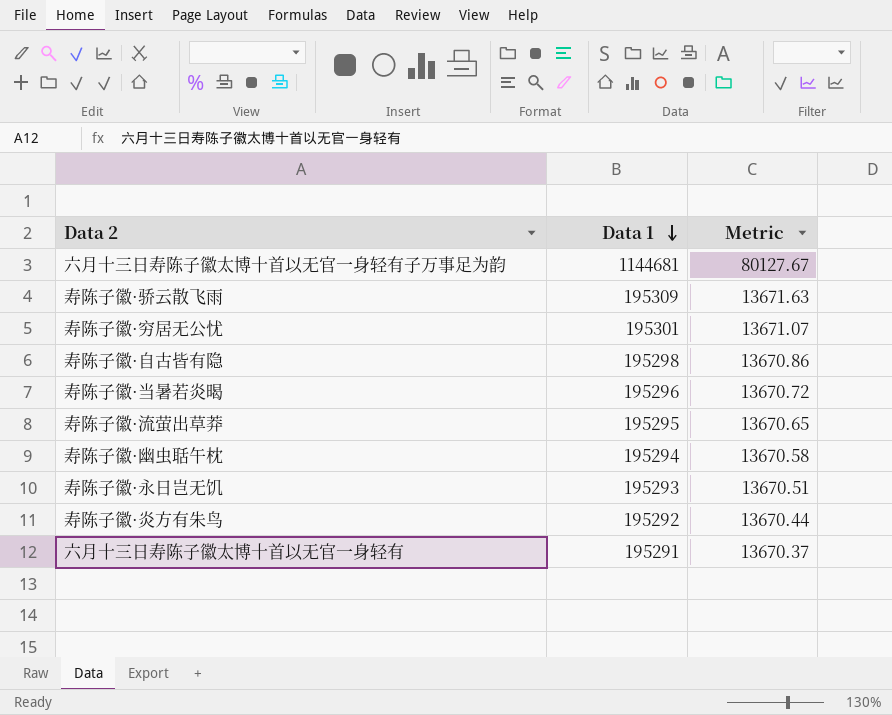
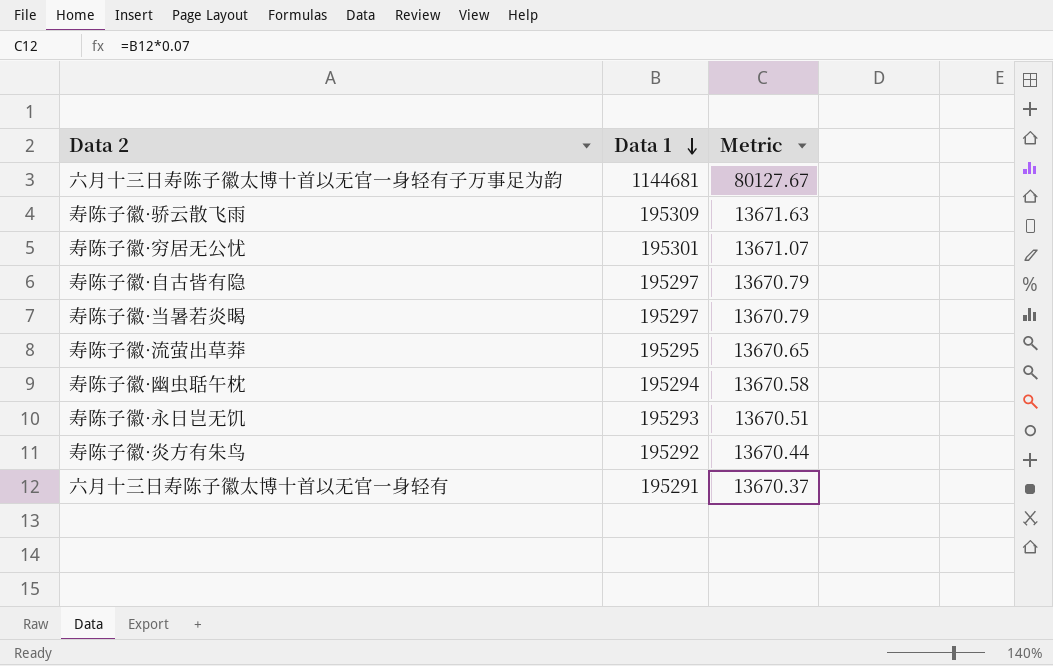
寿陈子徽·自古皆有隐 | Data 1: 195298 -> 195297
寿陈子徽·自古皆有隐 | Metric: 13670.86 -> 13670.79
寿陈子徽·当暑若炎暍 | Data 1: 195296 -> 195297
寿陈子徽·当暑若炎暍 | Metric: 13670.72 -> 13670.79

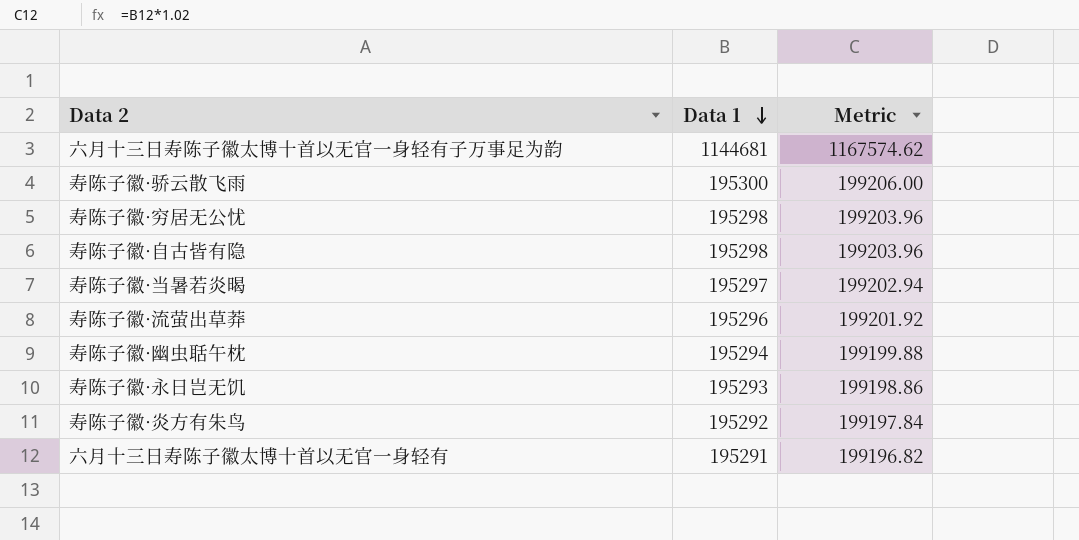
column Metric | formula: [Data 1] * 0.07 -> [Data 1] * 1.02
寿陈子徽·骄云散飞雨 | Data 1: 195309 -> 195300
寿陈子徽·穷居无公忧 | Data 1: 195301 -> 195298
寿陈子徽·自古皆有隐 | Data 1: 195297 -> 195298
寿陈子徽·流萤出草莽 | Data 1: 195295 -> 195296

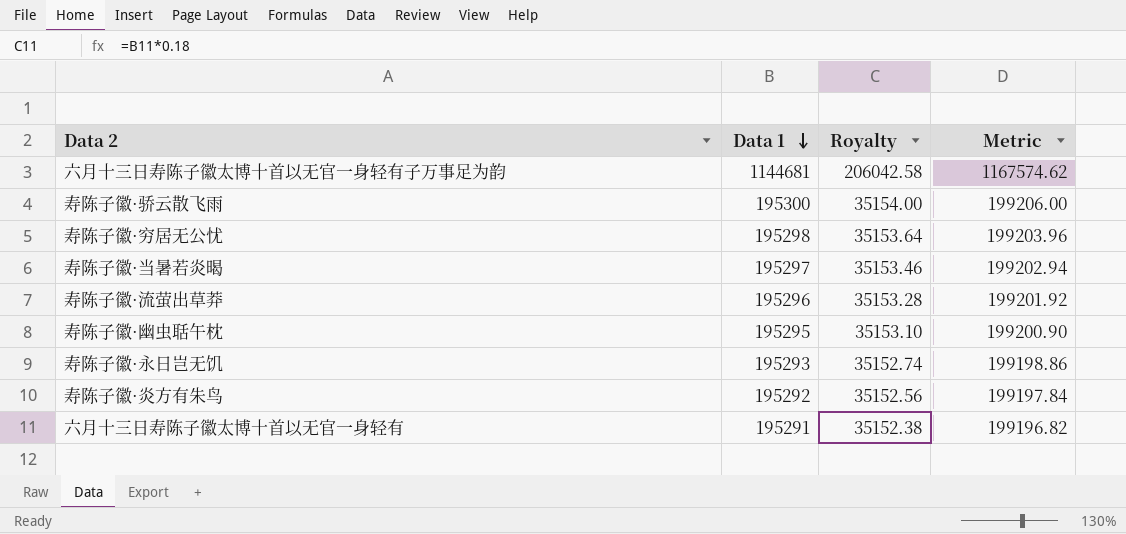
column Royalty | formula: none -> [Data 1] * 0.18
row 寿陈子徽·自古皆有隐: 195298 | 199203.96 -> none
寿陈子徽·幽虫聒午枕 | Data 1: 195294 -> 195295
寿陈子徽·幽虫聒午枕 | Metric: 199199.88 -> 199200.90

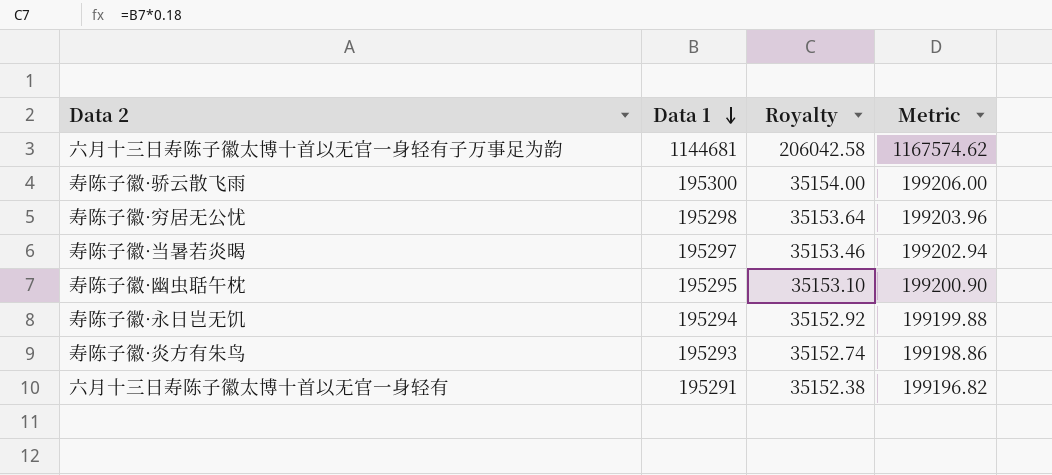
row 寿陈子徽·流萤出草莽: 195296 | 35153.28 | 199201.92 -> none
寿陈子徽·永日岂无饥 | Data 1: 195293 -> 195294
寿陈子徽·永日岂无饥 | Royalty: 35152.74 -> 35152.92
寿陈子徽·永日岂无饥 | Metric: 199198.86 -> 199199.88
寿陈子徽·炎方有朱鸟 | Data 1: 195292 -> 195293
寿陈子徽·炎方有朱鸟 | Royalty: 35152.56 -> 35152.74
寿陈子徽·炎方有朱鸟 | Metric: 199197.84 -> 199198.86

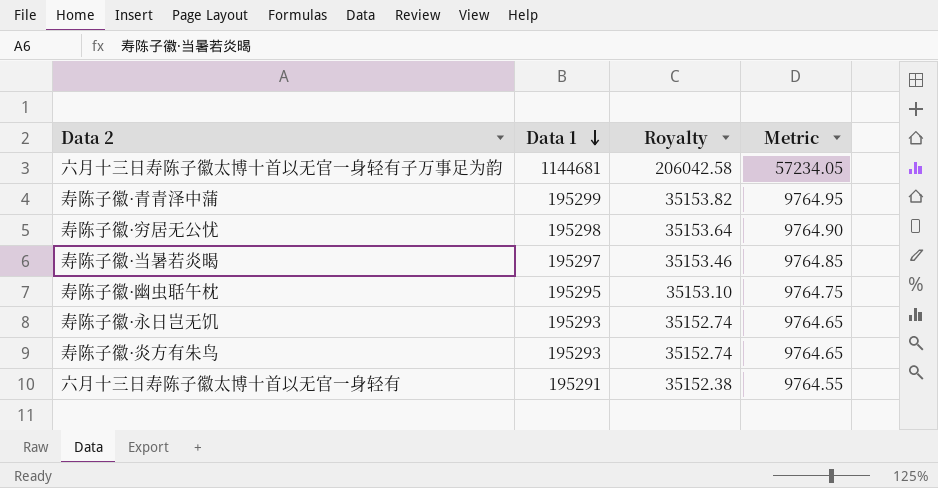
column Metric | formula: [Data 1] * 1.02 -> [Data 1] * 0.05
row 寿陈子徽·骄云散飞雨: 195300 | 35154.00 | 199206.00 -> none
row 寿陈子徽·青青泽中蒲: none -> 195299 | 35153.82 | 9764.95
寿陈子徽·永日岂无饥 | Data 1: 195294 -> 195293
寿陈子徽·永日岂无饥 | Royalty: 35152.92 -> 35152.74

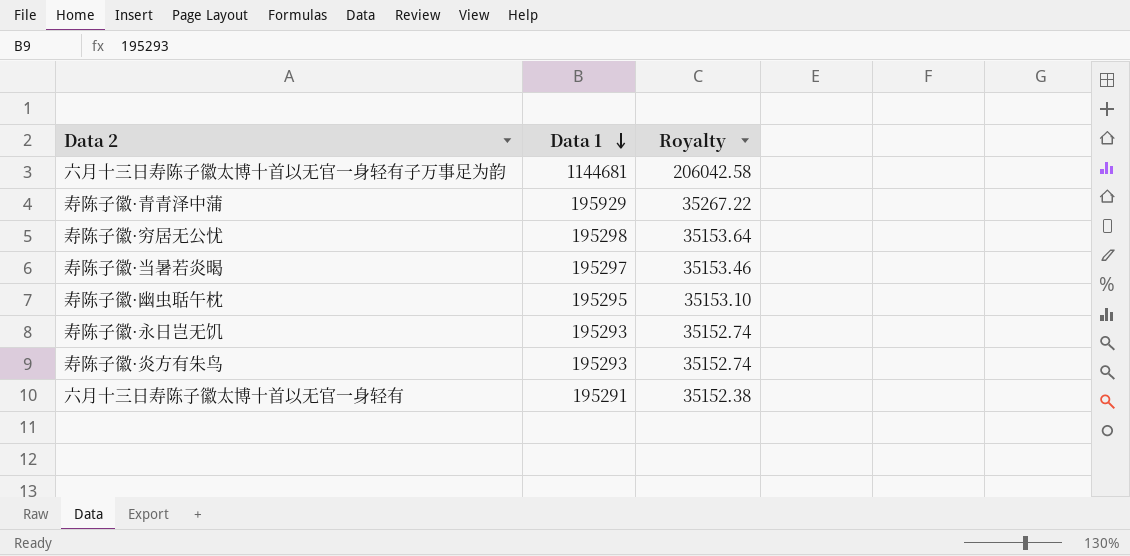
column Metric | formula: [Data 1] * 0.05 -> none
寿陈子徽·青青泽中蒲 | Data 1: 195299 -> 195929
寿陈子徽·青青泽中蒲 | Royalty: 35153.82 -> 35267.22

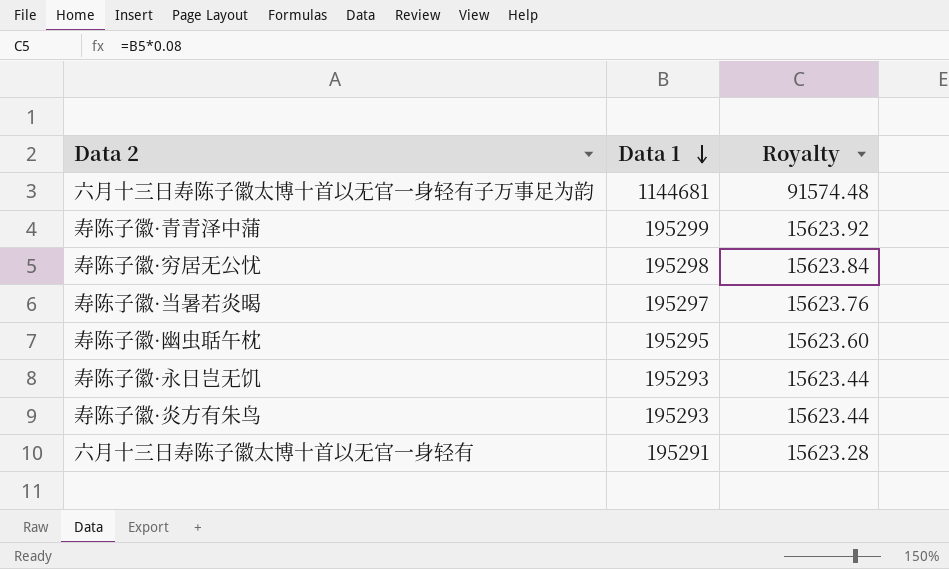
column Royalty | formula: [Data 1] * 0.18 -> [Data 1] * 0.08
寿陈子徽·青青泽中蒲 | Data 1: 195929 -> 195299

